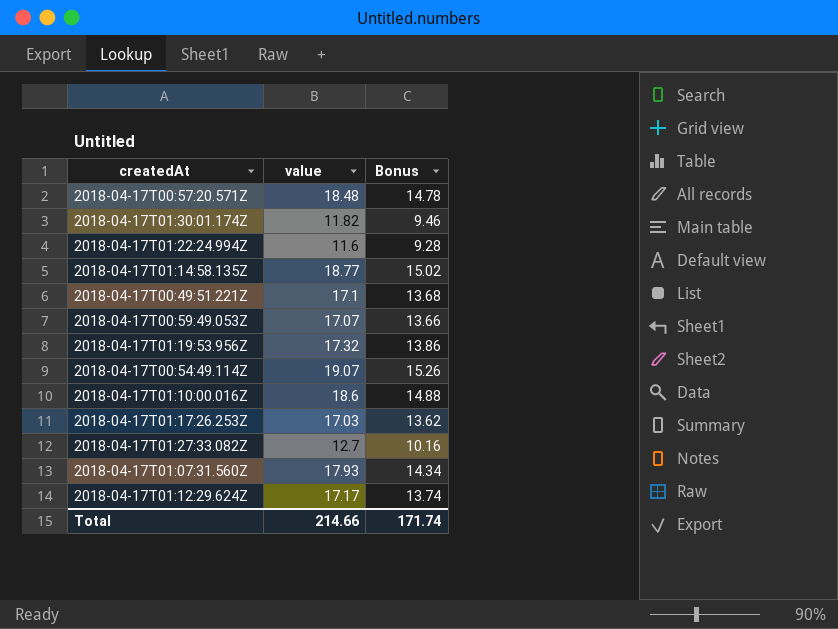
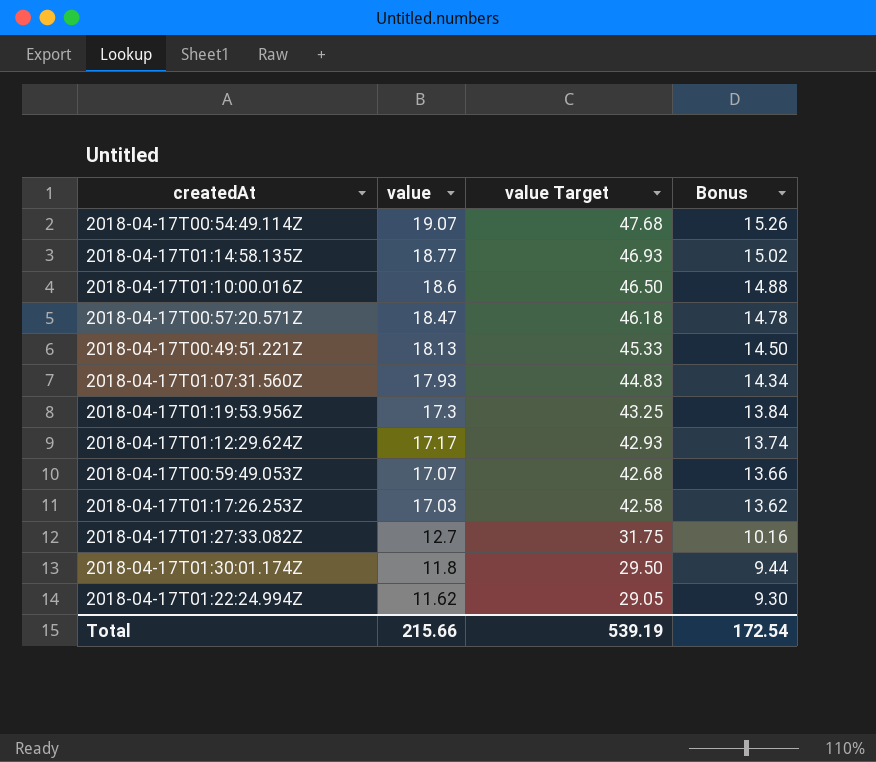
row order: none -> value descending
column value Target | formula: none -> [value] * 2.5
2018-04-17T00:57:20.571Z | value: 18.48 -> 18.47
2018-04-17T00:49:51.221Z | value: 17.1 -> 18.13
2018-04-17T00:49:51.221Z | Bonus: 13.68 -> 14.50
2018-04-17T01:19:53.956Z | value: 17.32 -> 17.3
2018-04-17T01:19:53.956Z | Bonus: 13.86 -> 13.84
2018-04-17T01:30:01.174Z | value: 11.82 -> 11.8
2018-04-17T01:30:01.174Z | Bonus: 9.46 -> 9.44
2018-04-17T01:22:24.994Z | value: 11.6 -> 11.62
2018-04-17T01:22:24.994Z | Bonus: 9.28 -> 9.30
Total | value: 214.66 -> 215.66
Total | Bonus: 171.74 -> 172.54

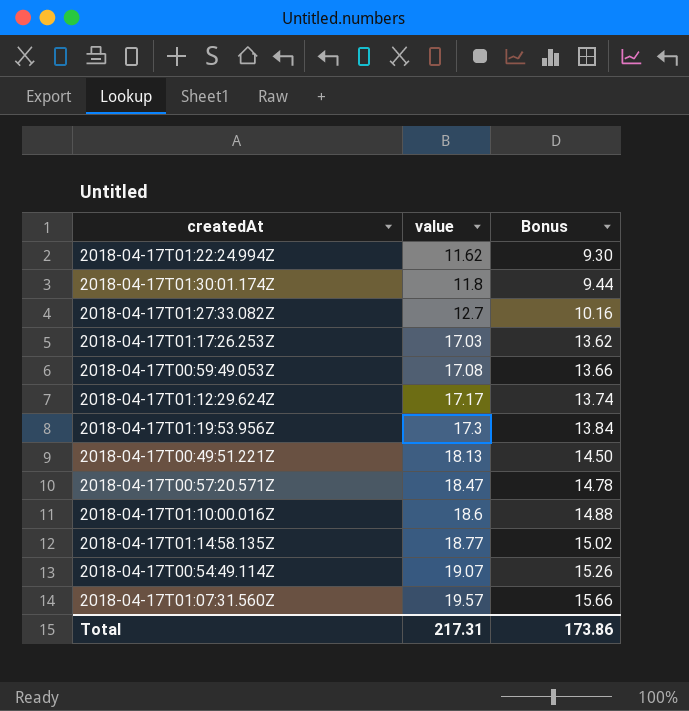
row order: value descending -> value ascending
column value Target | formula: [value] * 2.5 -> none
2018-04-17T00:59:49.053Z | value: 17.07 -> 17.08
2018-04-17T01:07:31.560Z | value: 17.93 -> 19.57
2018-04-17T01:07:31.560Z | Bonus: 14.34 -> 15.66
Total | value: 215.66 -> 217.31
Total | Bonus: 172.54 -> 173.86

